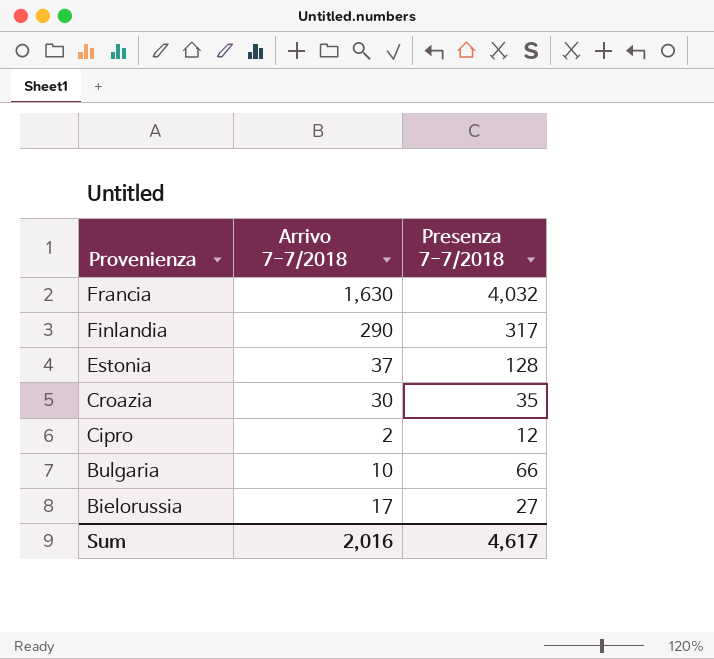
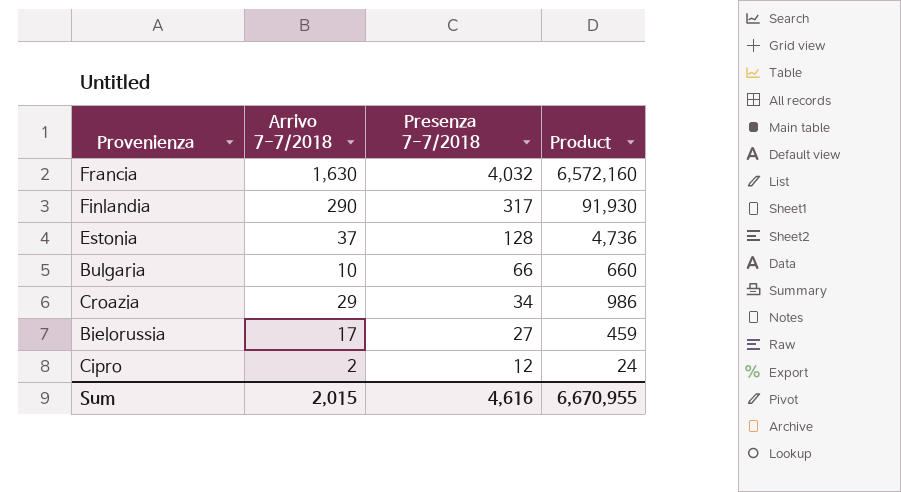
row order: Provenienza descending -> Presenza 7-7/2018 descending
column Product | formula: none -> [Arrivo 7-7/2018] * [Presenza 7-7/2018]
Croazia | Arrivo 7-7/2018: 30 -> 29
Croazia | Presenza 7-7/2018: 35 -> 34
Sum | Arrivo 7-7/2018: 2,016 -> 2,015
Sum | Presenza 7-7/2018: 4,617 -> 4,616

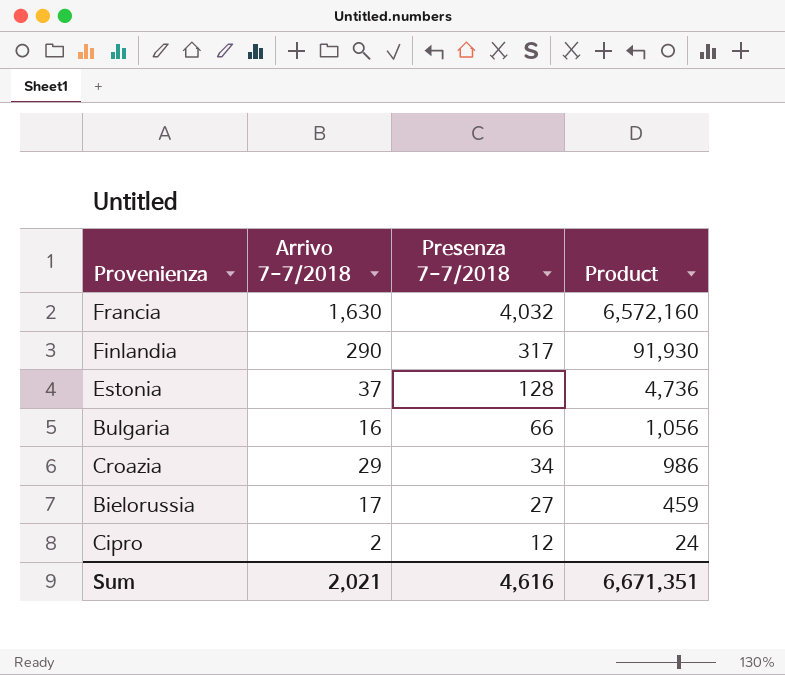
Bulgaria | Arrivo 7-7/2018: 10 -> 16
Bulgaria | Product: 660 -> 1,056
Sum | Arrivo 7-7/2018: 2,015 -> 2,021
Sum | Product: 6,670,955 -> 6,671,351

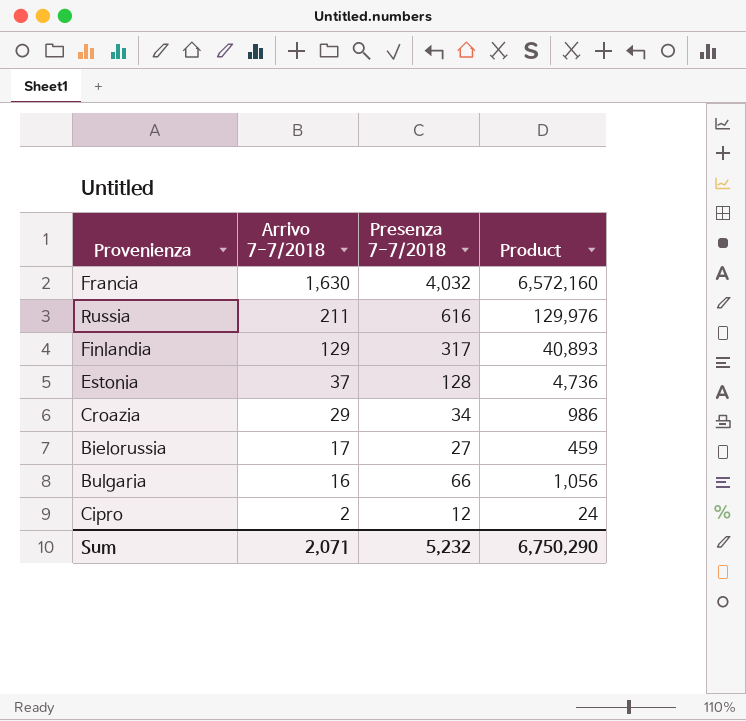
row order: Presenza 7-7/2018 descending -> Arrivo 7-7/2018 descending
row Russia: none -> 211 | 616 | 129,976
Finlandia | Arrivo 7-7/2018: 290 -> 129
Finlandia | Product: 91,930 -> 40,893
Sum | Arrivo 7-7/2018: 2,021 -> 2,071
Sum | Presenza 7-7/2018: 4,616 -> 5,232
Sum | Product: 6,671,351 -> 6,750,290

